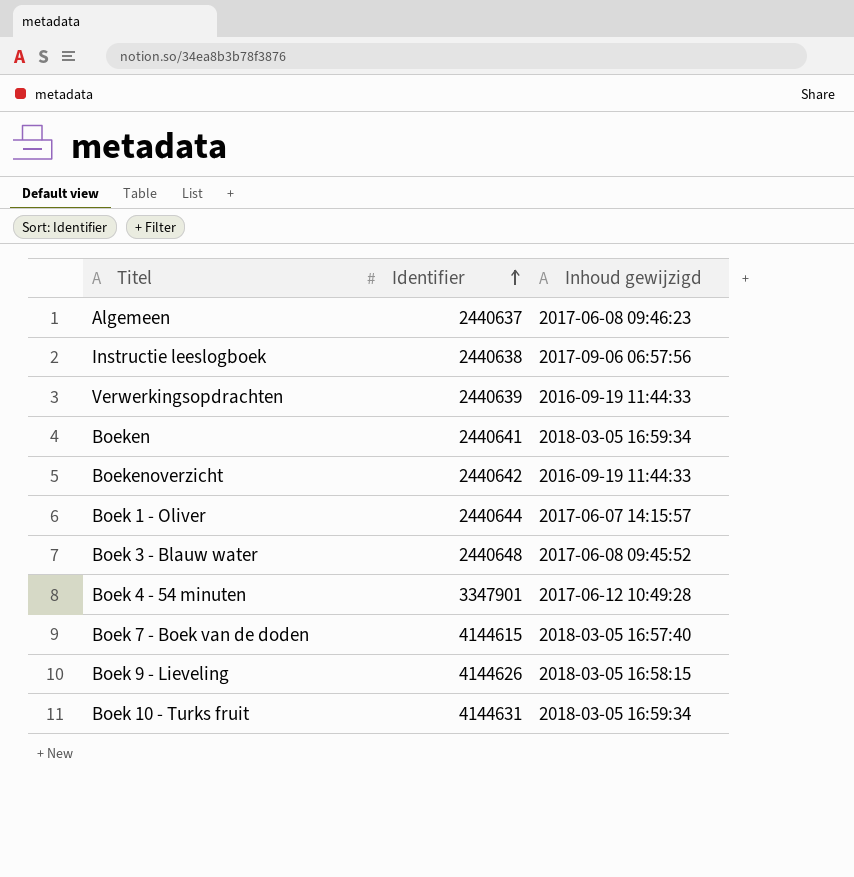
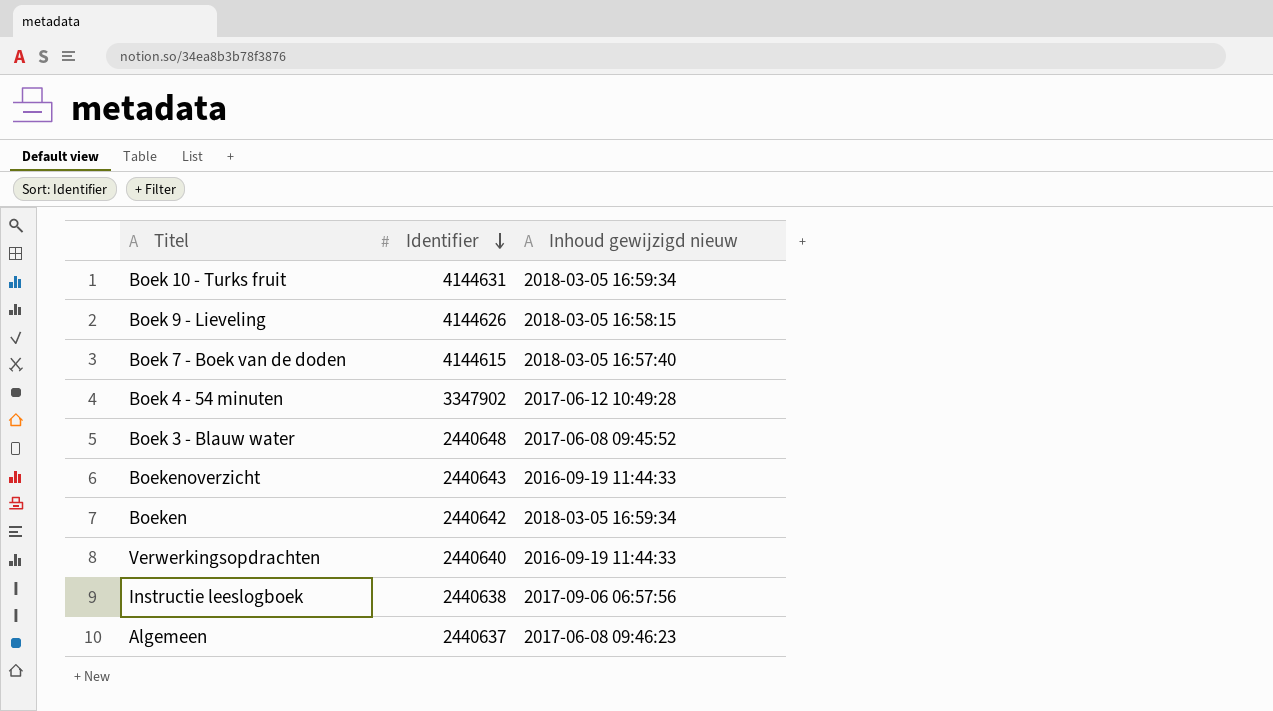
row order: Identifier ascending -> Identifier descending
column name: Inhoud gewijzigd -> Inhoud gewijzigd nieuw
row Boek 1 - Oliver: 2440644 | 2017-06-07 14:15:57 -> none
Boek 4 - 54 minuten | Identifier: 3347901 -> 3347902
Boekenoverzicht | Identifier: 2440642 -> 2440643
Boeken | Identifier: 2440641 -> 2440642
Verwerkingsopdrachten | Identifier: 2440639 -> 2440640

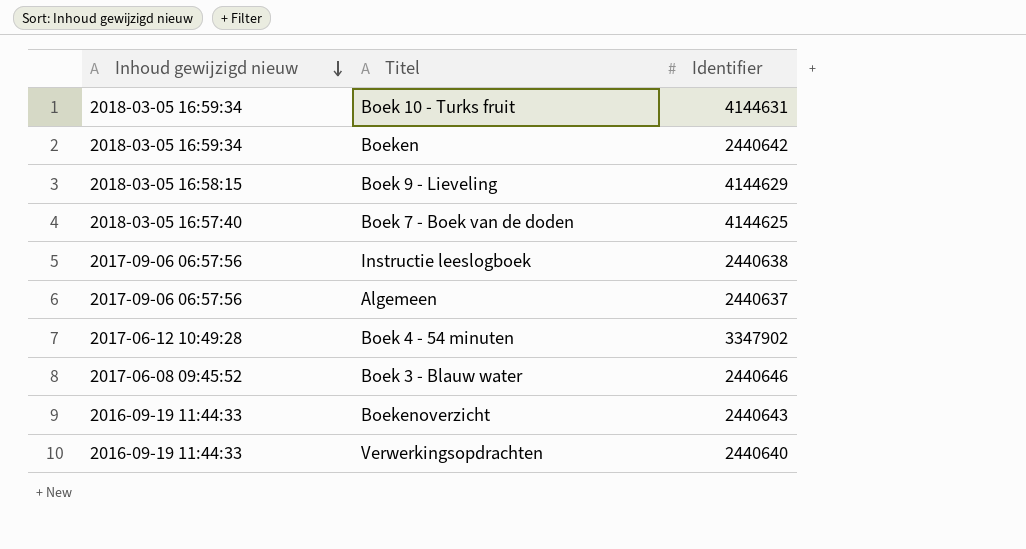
row order: Identifier descending -> Inhoud gewijzigd nieuw descending
column Inhoud gewijzigd nieuw | position: 3 -> 1
Boek 9 - Lieveling | Identifier: 4144626 -> 4144629
Boek 7 - Boek van de doden | Identifier: 4144615 -> 4144625
Algemeen | Inhoud gewijzigd nieuw: 2017-06-08 09:46:23 -> 2017-09-06 06:57:56
Boek 3 - Blauw water | Identifier: 2440648 -> 2440646

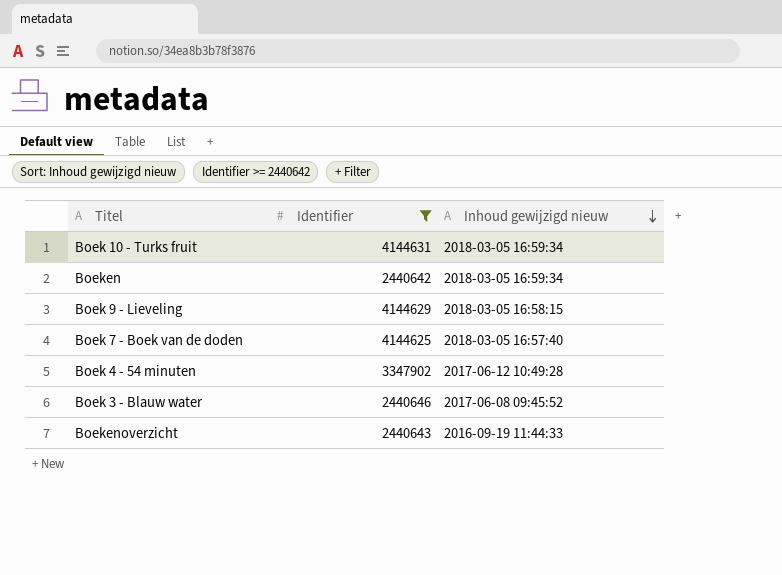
filter: none -> Identifier >= 2440642
column Inhoud gewijzigd nieuw | position: 1 -> 3

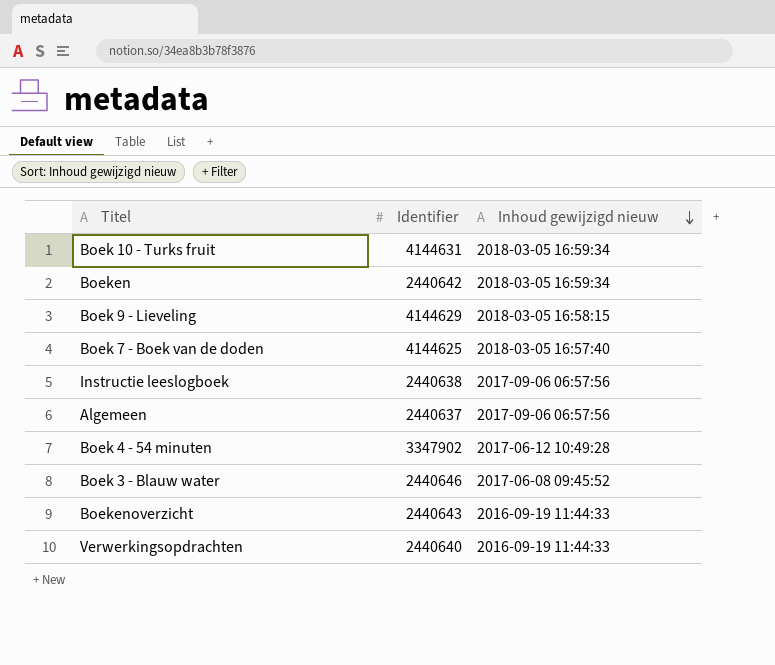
filter: Identifier >= 2440642 -> none

